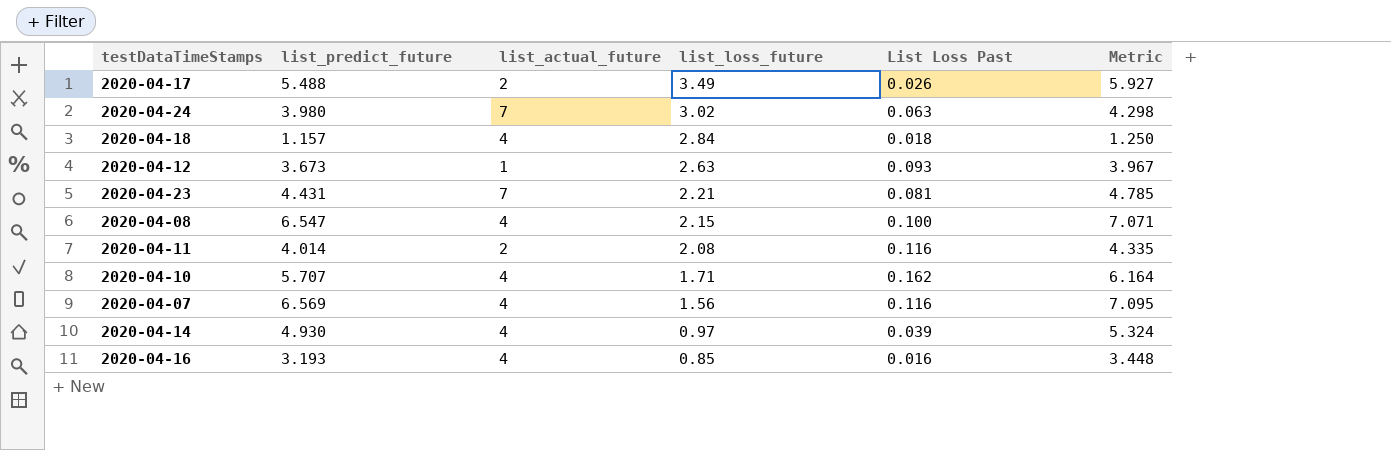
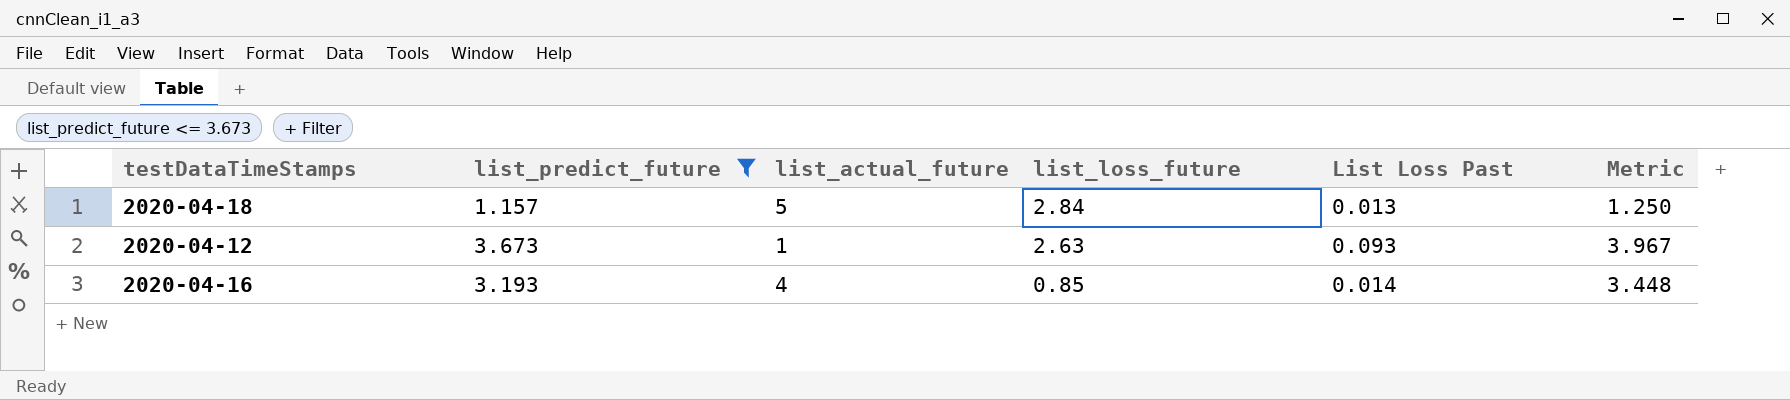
filter: none -> list_predict_future <= 3.673
2020-04-18 | list_actual_future: 4 -> 5
2020-04-18 | List Loss Past: 0.018 -> 0.013
2020-04-16 | List Loss Past: 0.016 -> 0.014

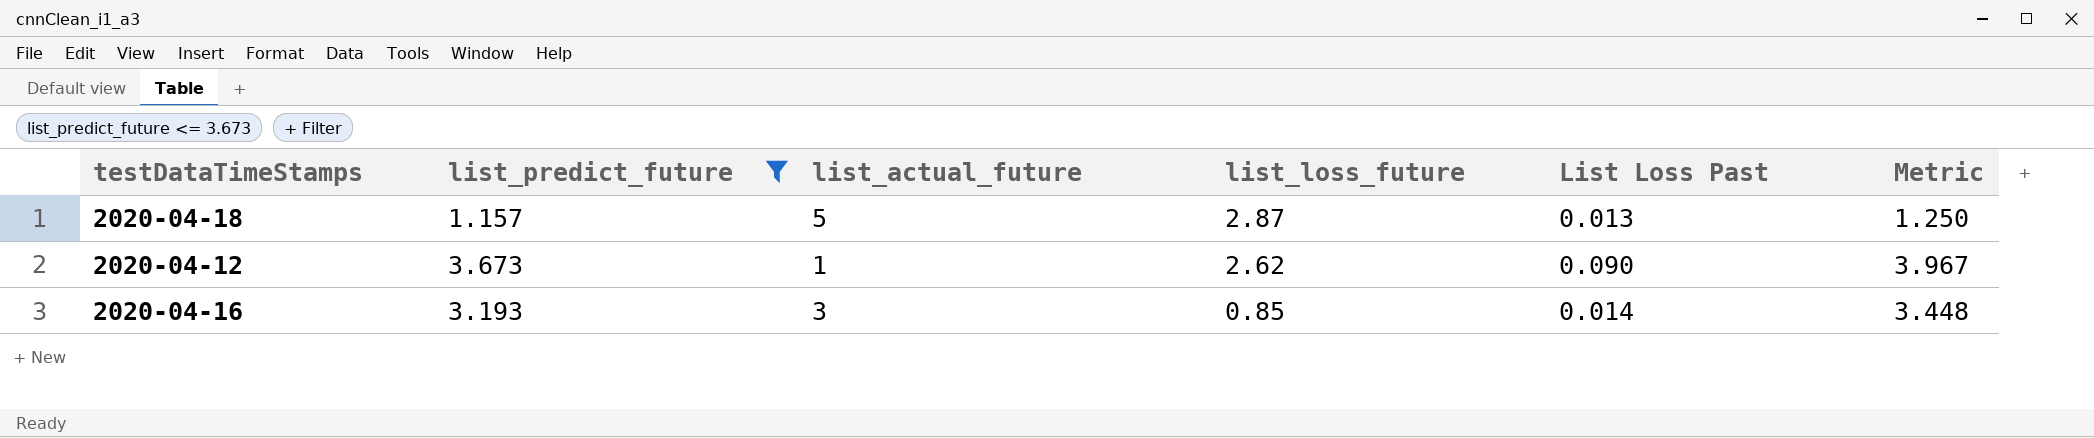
2020-04-18 | list_loss_future: 2.84 -> 2.87
2020-04-12 | list_loss_future: 2.63 -> 2.62
2020-04-12 | List Loss Past: 0.093 -> 0.090
2020-04-16 | list_actual_future: 4 -> 3

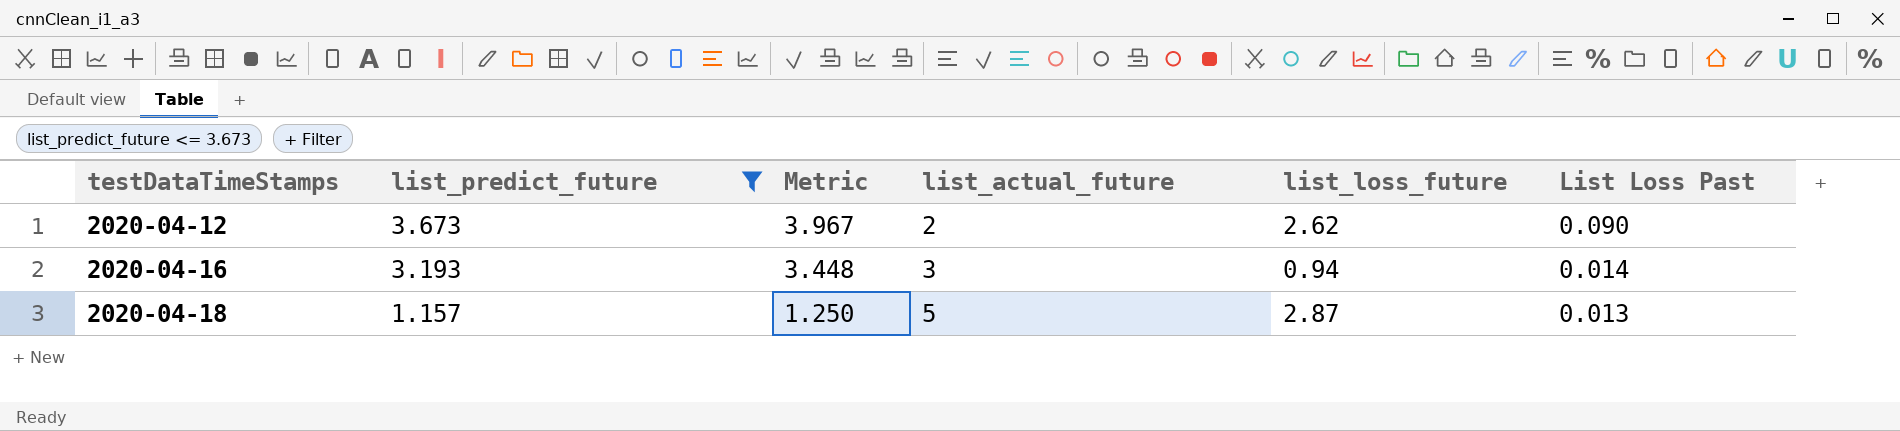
row order: list_loss_future descending -> testDataTimeStamps ascending
column Metric | position: 6 -> 3
2020-04-12 | list_actual_future: 1 -> 2
2020-04-16 | list_loss_future: 0.85 -> 0.94

